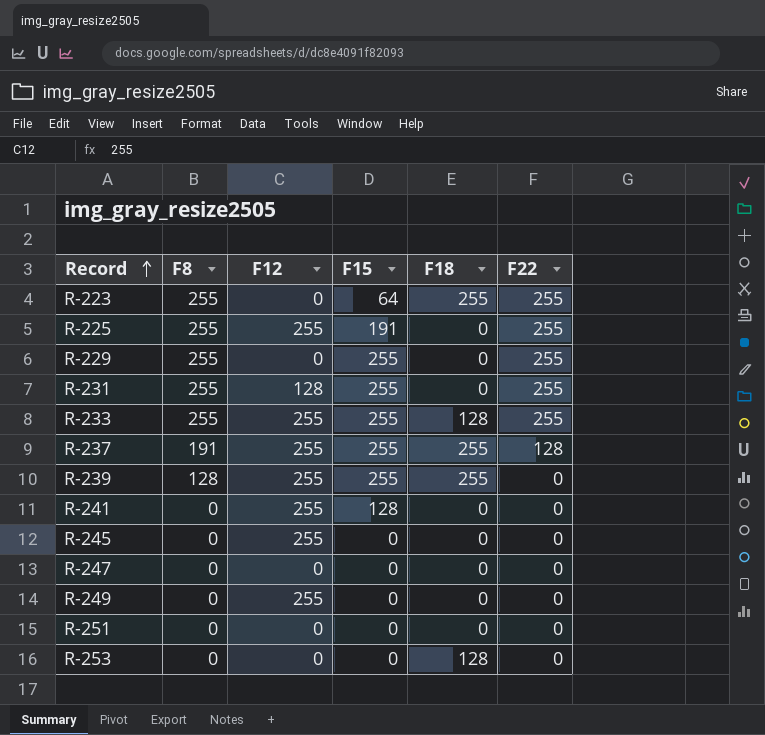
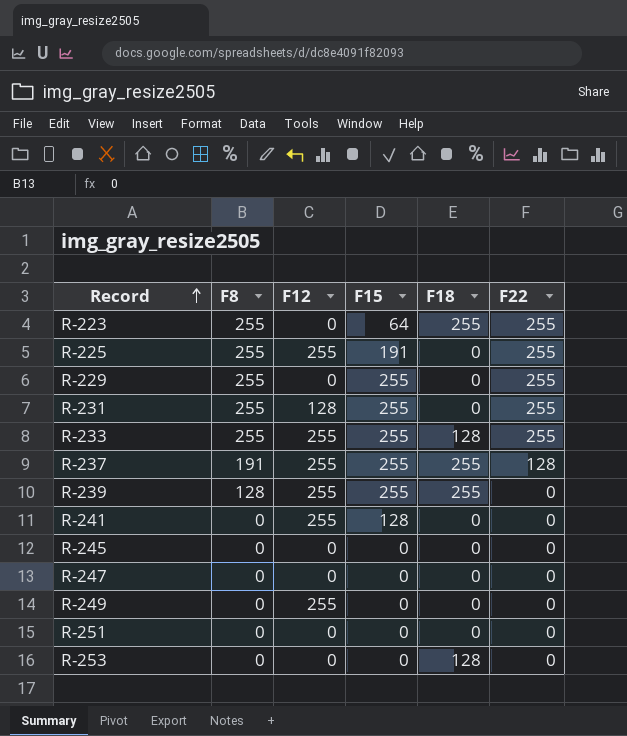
R-245 | F12: 255 -> 0

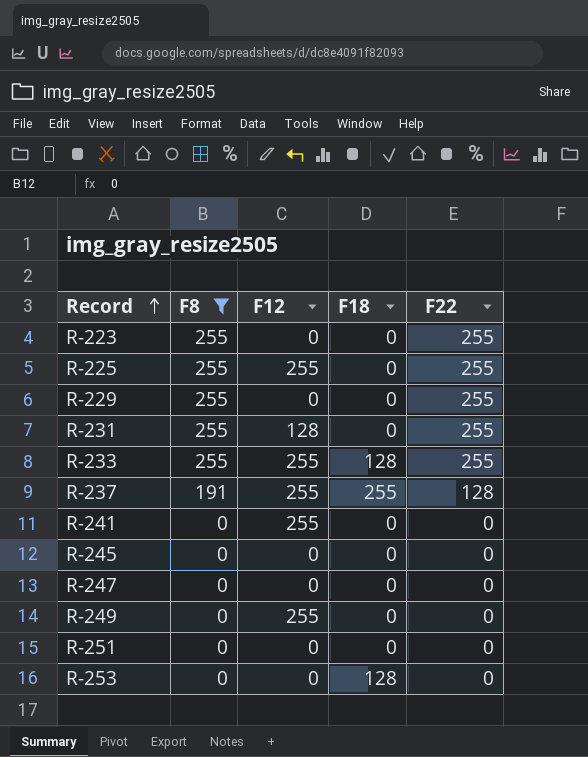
filter: none -> F8 != 128
column F15 | position: 4 -> none
R-223 | F18: 255 -> 0

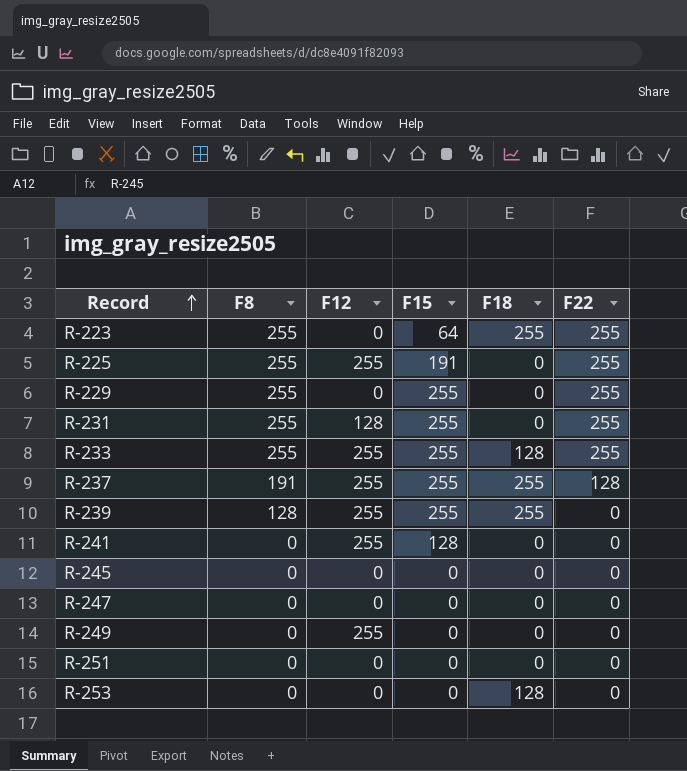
filter: F8 != 128 -> none
column F15 | position: none -> 4
R-223 | F18: 0 -> 255

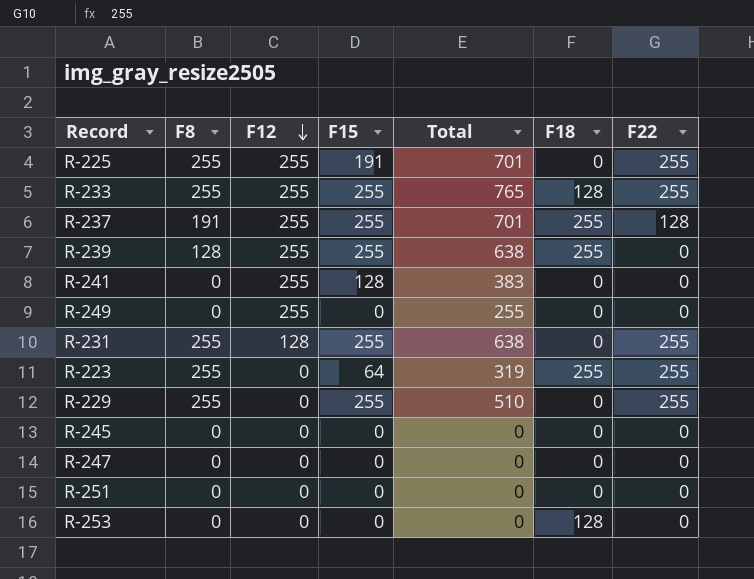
row order: Record ascending -> F12 descending
column Total | formula: none -> [F8] + [F12] + [F15]

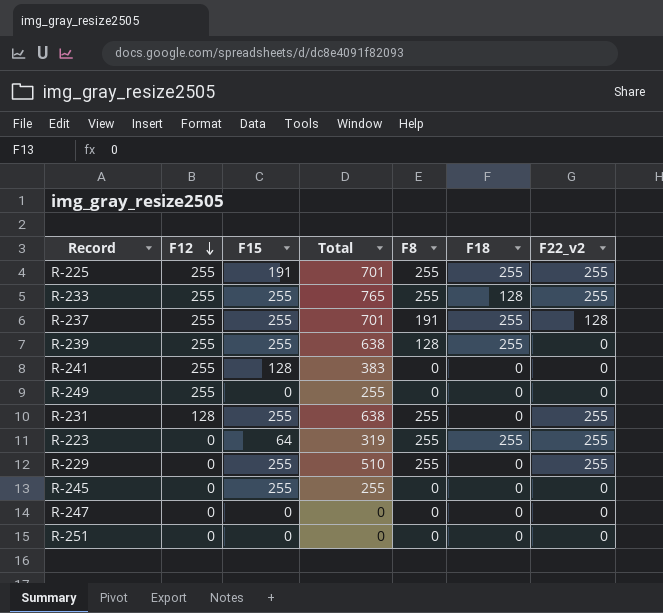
column F8 | position: 2 -> 5
column name: F22 -> F22_v2
row R-253: 0 | 0 | 0 | 0 | 128 | 0 -> none
R-225 | F18: 0 -> 255
R-245 | F15: 0 -> 255
R-245 | Total: 0 -> 255

